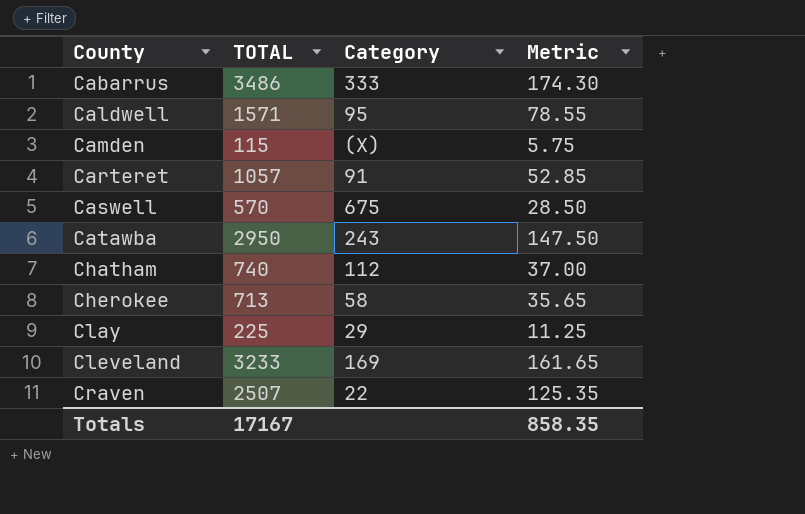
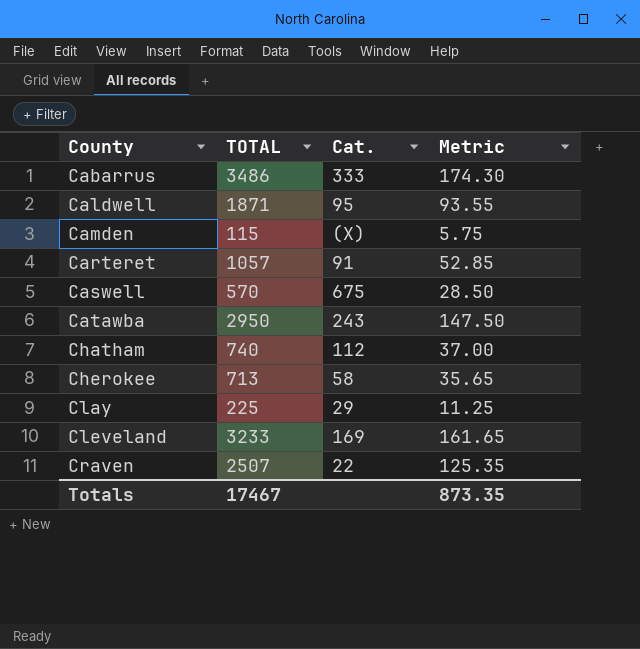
column name: Category -> Cat.
Caldwell | TOTAL: 1571 -> 1871
Caldwell | Metric: 78.55 -> 93.55
Totals | TOTAL: 17167 -> 17467
Totals | Metric: 858.35 -> 873.35

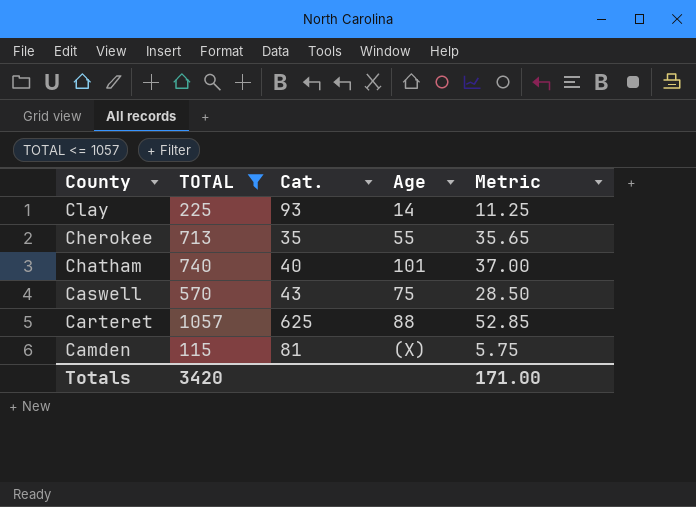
filter: none -> TOTAL <= 1057
row order: County ascending -> County descending
column Age | position: none -> 4
Clay | Cat.: 29 -> 93
Cherokee | Cat.: 58 -> 35
Chatham | Cat.: 112 -> 40
Caswell | Cat.: 675 -> 43
Carteret | Cat.: 91 -> 625
Camden | Cat.: (X) -> 81
Totals | TOTAL: 17467 -> 3420
Totals | Metric: 873.35 -> 171.00

